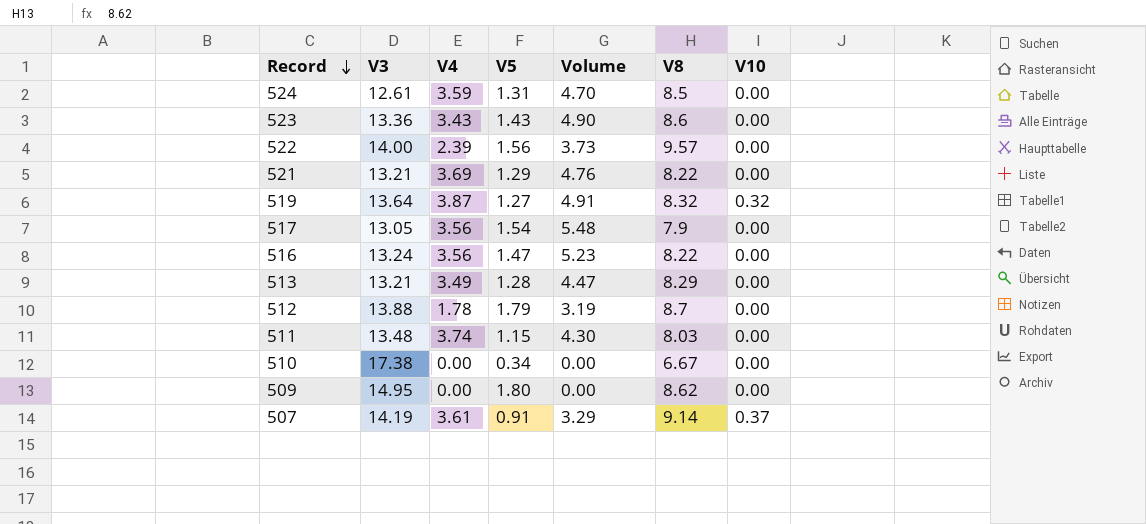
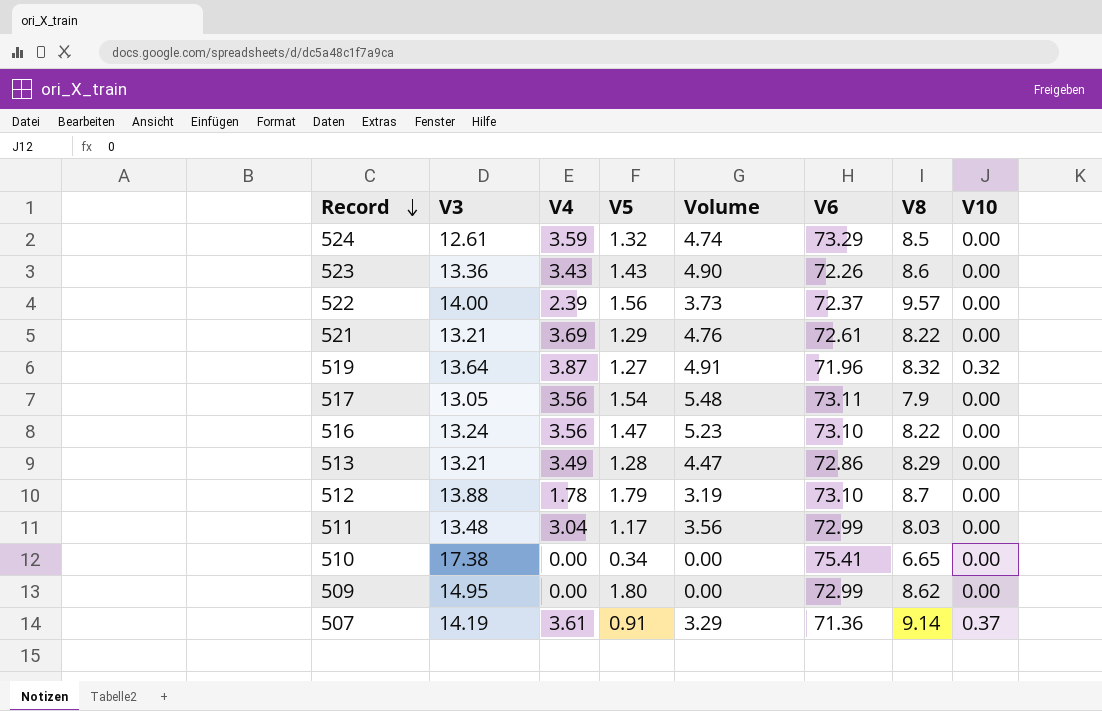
column V6 | position: none -> 6
524 | V5: 1.31 -> 1.32
524 | Volume: 4.70 -> 4.74
511 | V4: 3.74 -> 3.04
511 | V5: 1.15 -> 1.17
511 | Volume: 4.30 -> 3.56
510 | V8: 6.67 -> 6.65

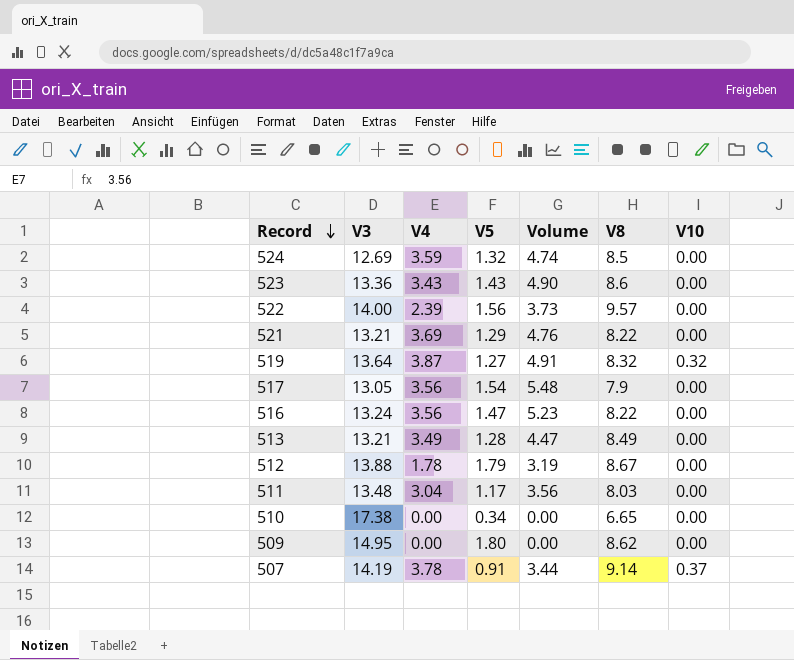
column V6 | position: 6 -> none
524 | V3: 12.61 -> 12.69
513 | V8: 8.29 -> 8.49
512 | V8: 8.7 -> 8.67
507 | V4: 3.61 -> 3.78
507 | Volume: 3.29 -> 3.44

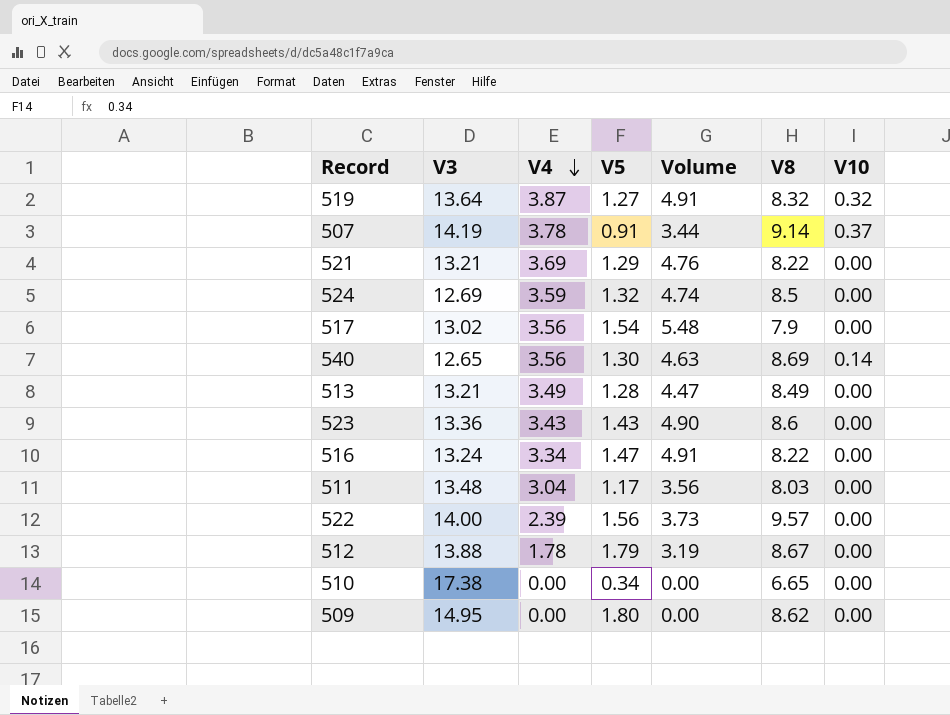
row order: Record descending -> V4 descending
517 | V3: 13.05 -> 13.02
row 540: none -> 12.65 | 3.56 | 1.30 | 4.63 | 8.69 | 0.14
516 | V4: 3.56 -> 3.34
516 | Volume: 5.23 -> 4.91

